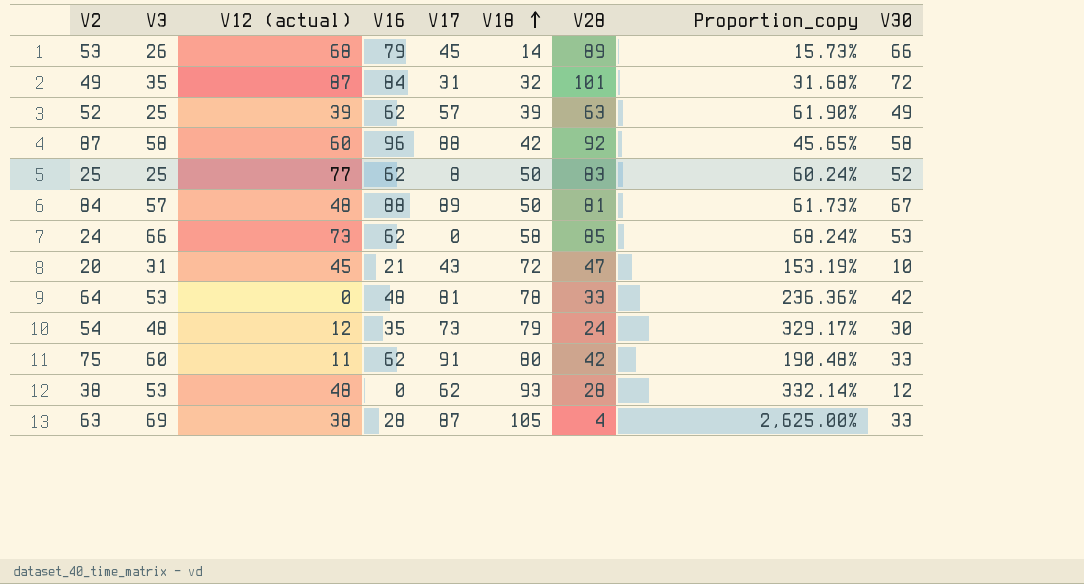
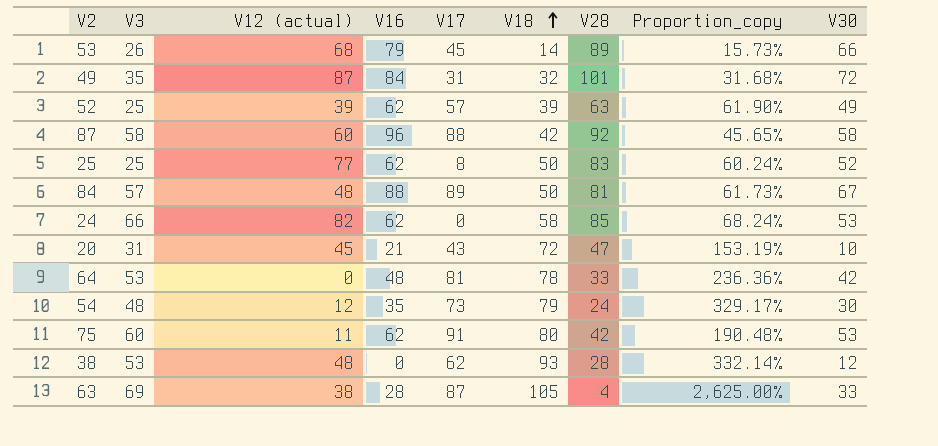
24 | V12 (actual): 73 -> 82
75 | V30: 33 -> 53

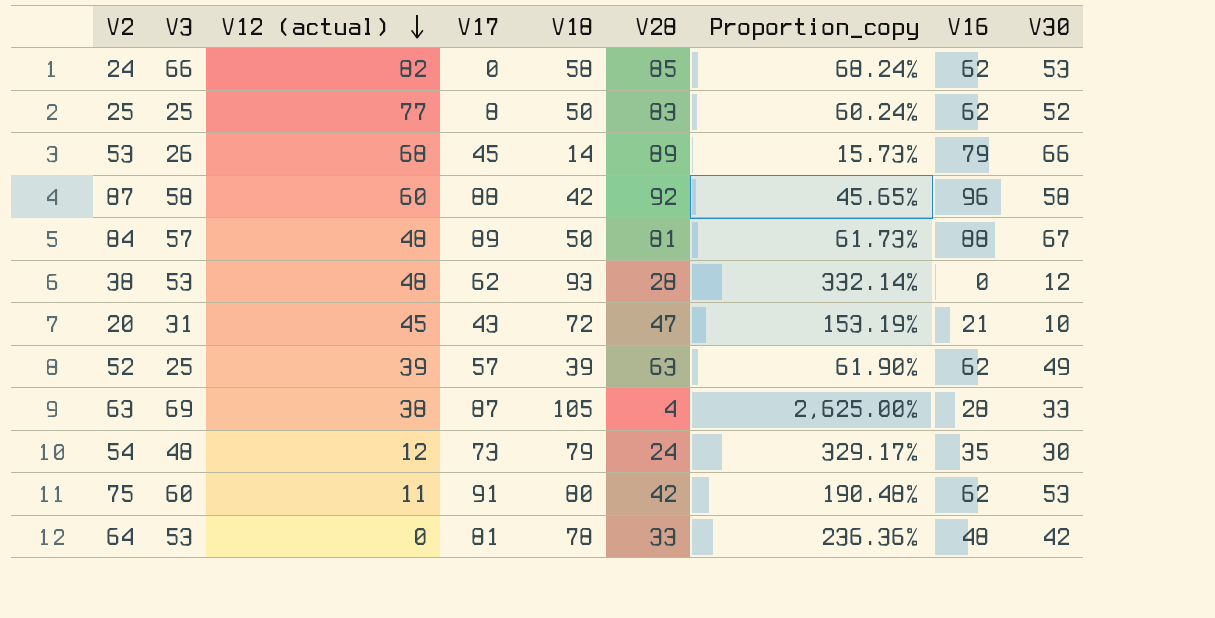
row order: V18 ascending -> V12 (actual) descending
column V16 | position: 4 -> 8
row 49: 35 | 87 | 84 | 31 | 32 | 101 | 31.68% | 72 -> none

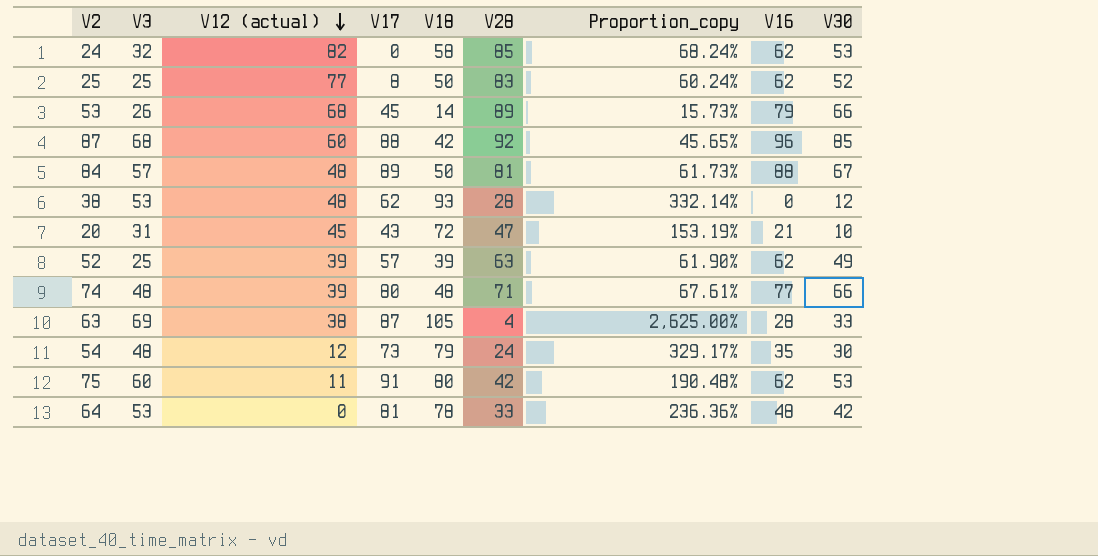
24 | V3: 66 -> 32
87 | V3: 58 -> 68
87 | V30: 58 -> 85
row 74: none -> 48 | 39 | 80 | 48 | 71 | 67.61% | 77 | 66

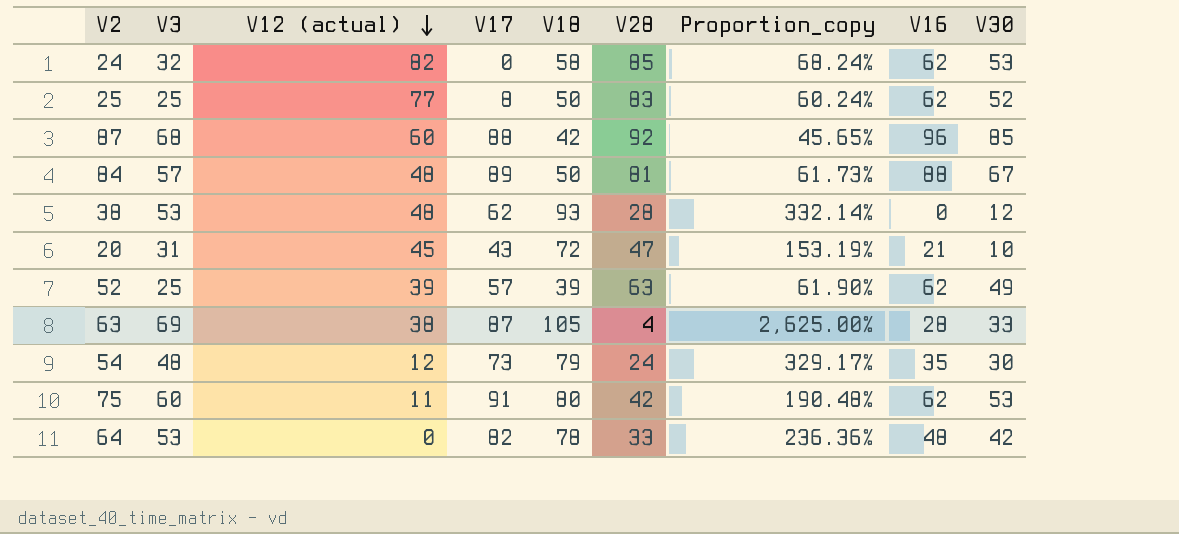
row 53: 26 | 68 | 45 | 14 | 89 | 15.73% | 79 | 66 -> none
row 74: 48 | 39 | 80 | 48 | 71 | 67.61% | 77 | 66 -> none
64 | V17: 81 -> 82

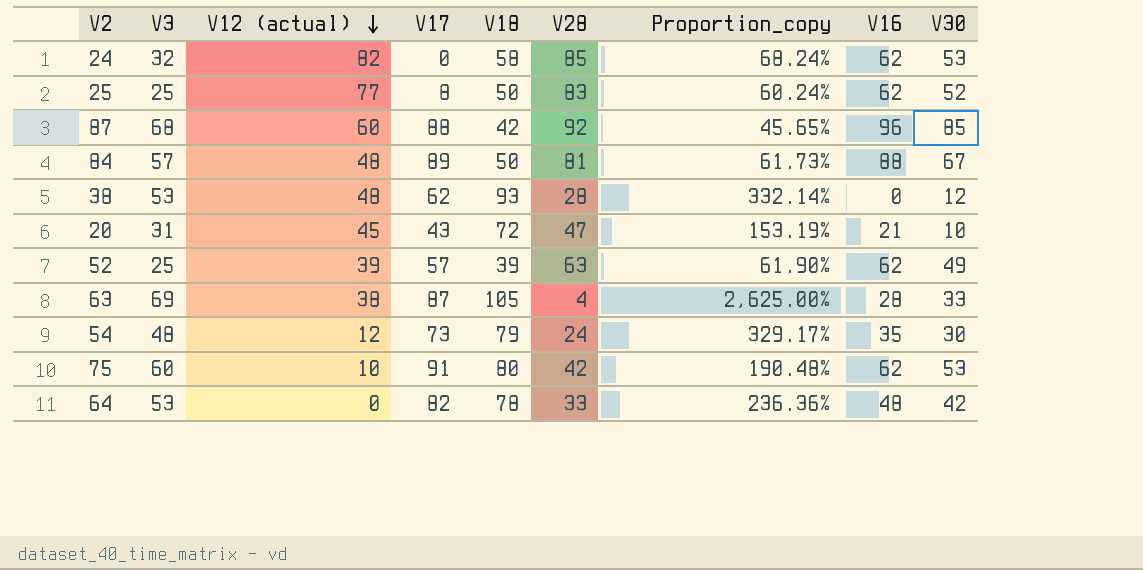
75 | V12 (actual): 11 -> 10

